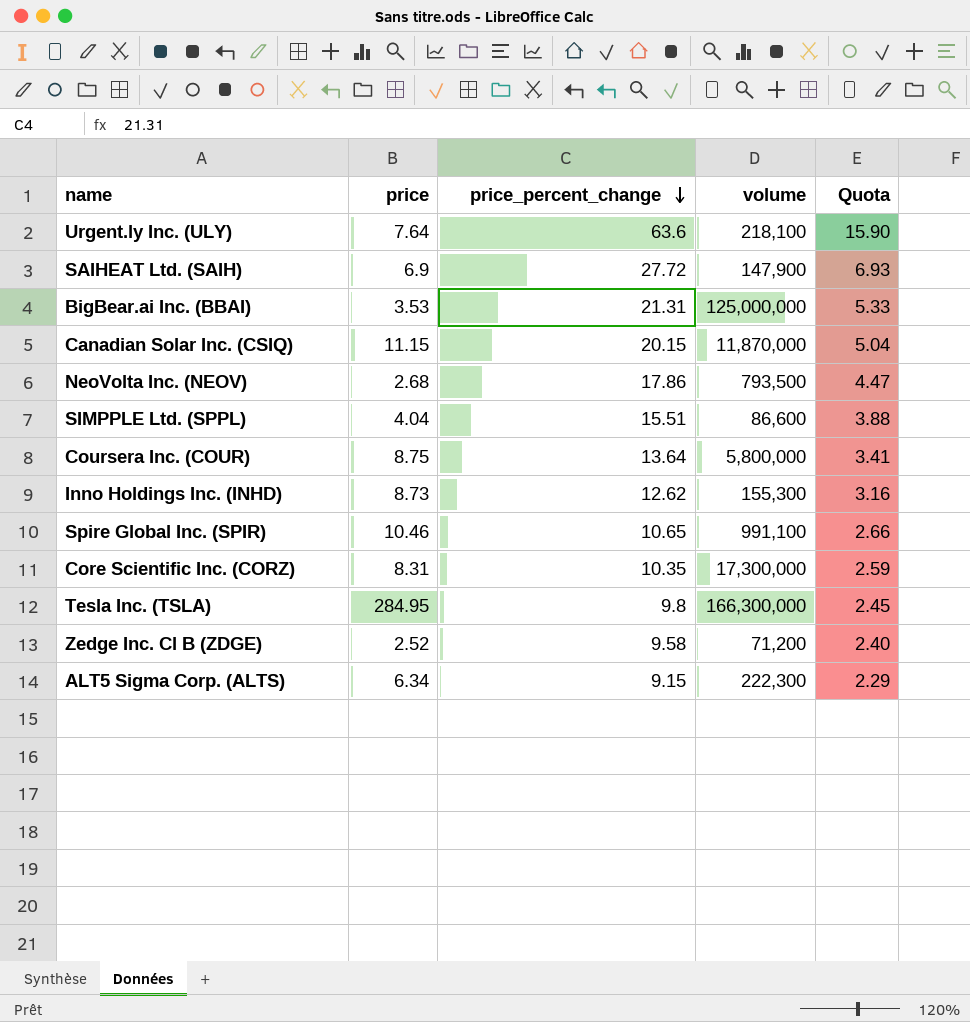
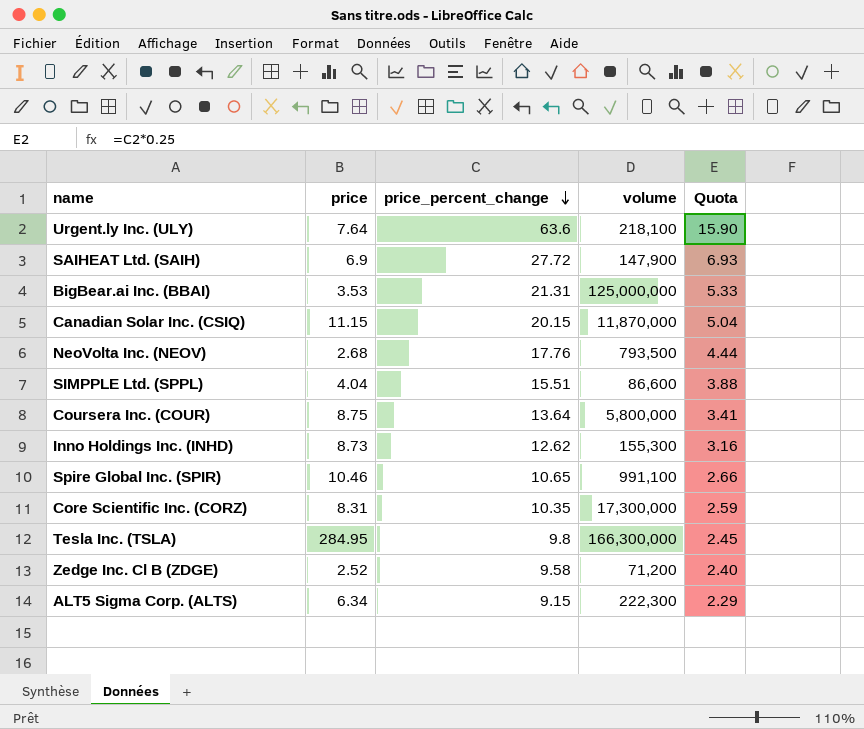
NeoVolta Inc. (NEOV) | price_percent_change: 17.86 -> 17.76
NeoVolta Inc. (NEOV) | Quota: 4.47 -> 4.44

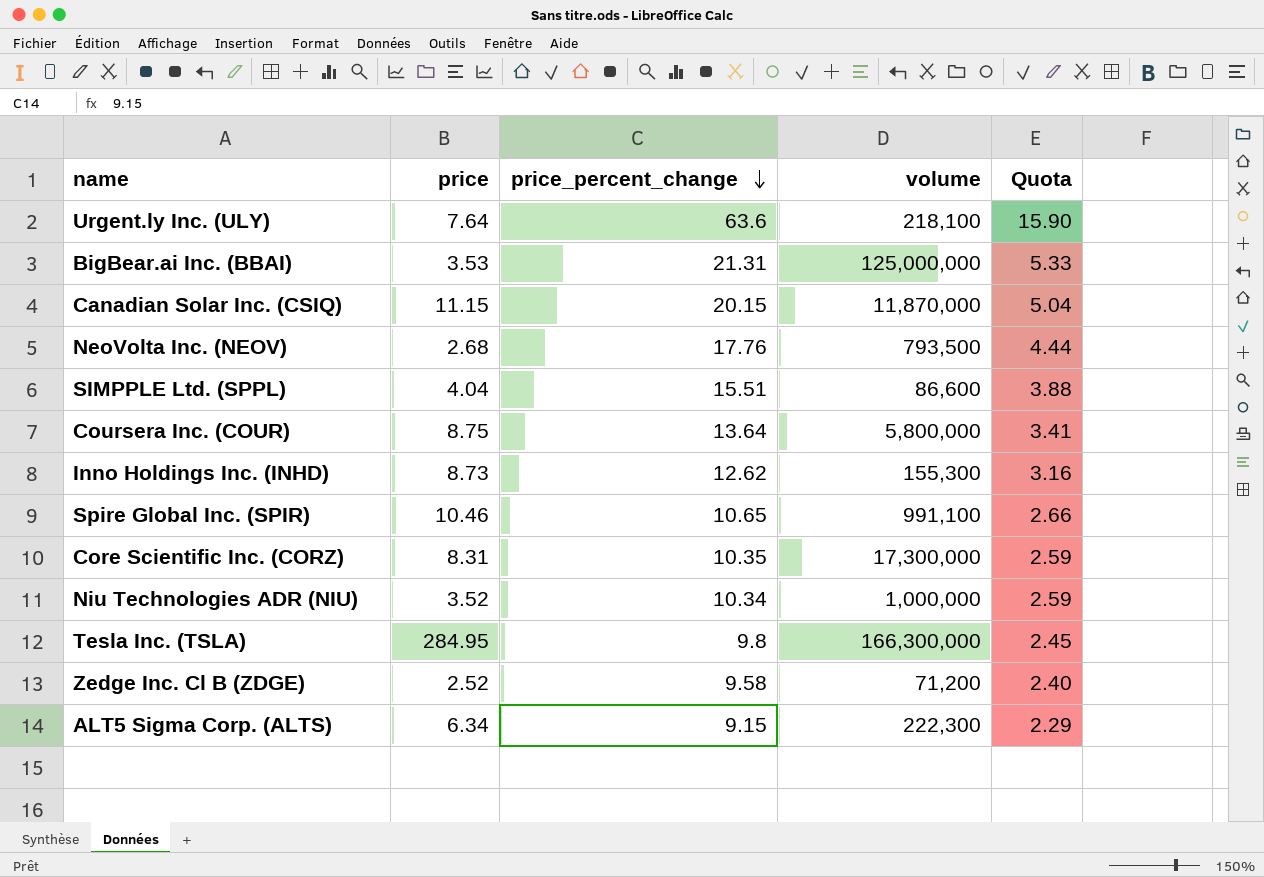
row SAIHEAT Ltd. (SAIH): 6.9 | 27.72 | 147,900 | 6.93 -> none
row Niu Technologies ADR (NIU): none -> 3.52 | 10.34 | 1,000,000 | 2.59

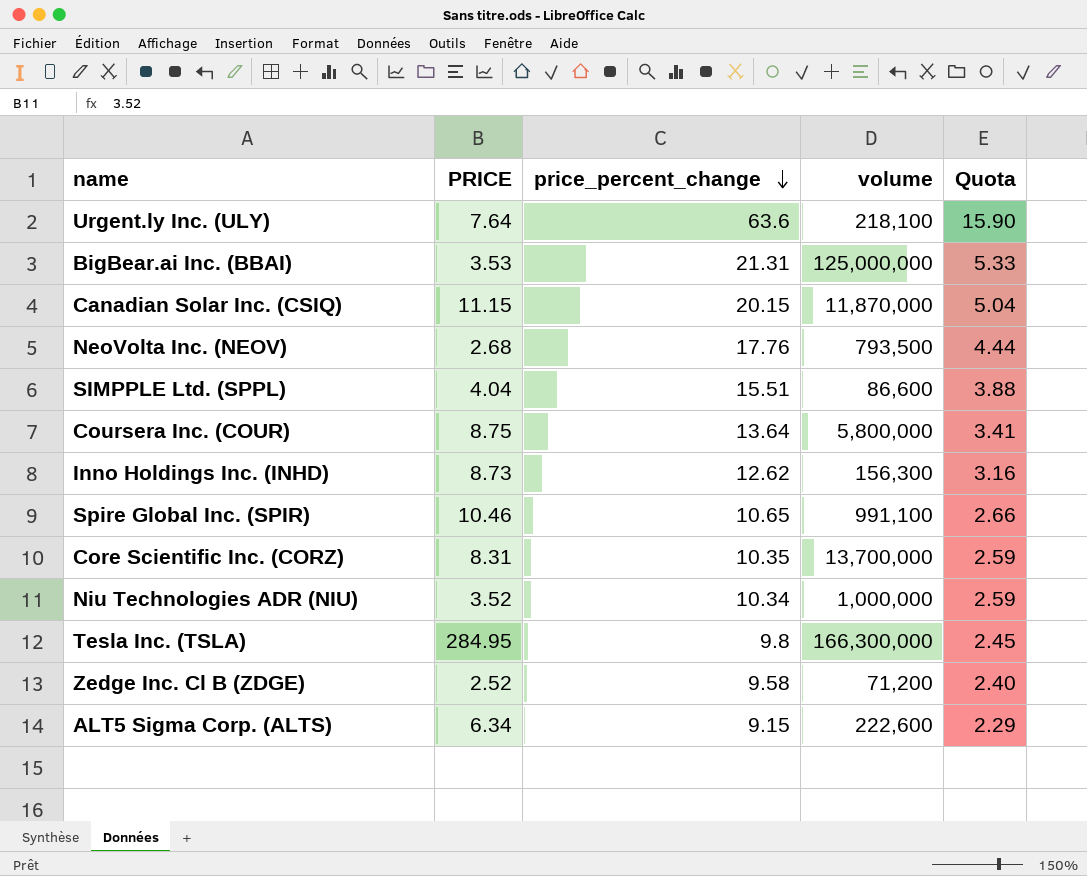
column name: price -> PRICE
Inno Holdings Inc. (INHD) | volume: 155,300 -> 156,300
Core Scientific Inc. (CORZ) | volume: 17,300,000 -> 13,700,000
ALT5 Sigma Corp. (ALTS) | volume: 222,300 -> 222,600

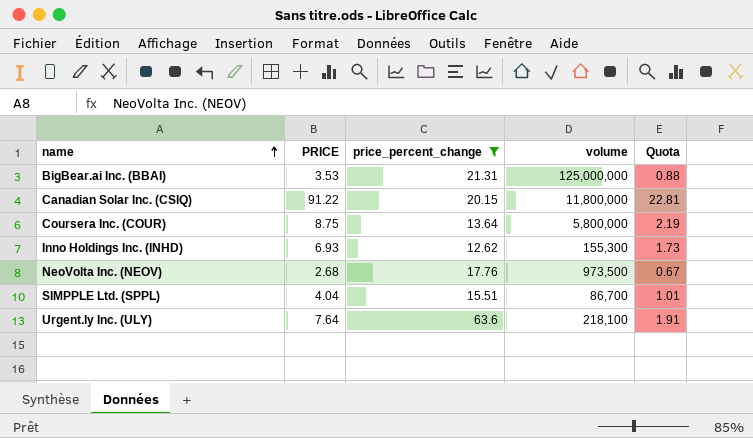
filter: none -> price_percent_change >= 12.62
row order: price_percent_change descending -> name ascending
column Quota | formula: [price_percent_change] * 0.25 -> [PRICE] * 0.25
Canadian Solar Inc. (CSIQ) | PRICE: 11.15 -> 91.22
Canadian Solar Inc. (CSIQ) | volume: 11,870,000 -> 11,800,000
Inno Holdings Inc. (INHD) | PRICE: 8.73 -> 6.93
Inno Holdings Inc. (INHD) | volume: 156,300 -> 155,300
NeoVolta Inc. (NEOV) | volume: 793,500 -> 973,500
SIMPPLE Ltd. (SPPL) | volume: 86,600 -> 86,700

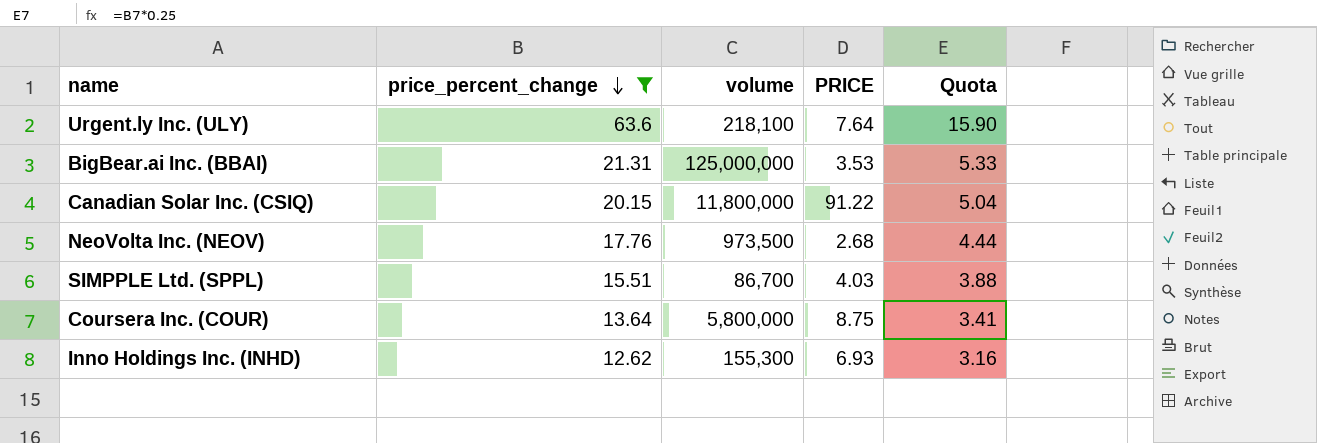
row order: name ascending -> price_percent_change descending
column PRICE | position: 2 -> 4
column Quota | formula: [PRICE] * 0.25 -> [price_percent_change] * 0.25
SIMPPLE Ltd. (SPPL) | PRICE: 4.04 -> 4.03

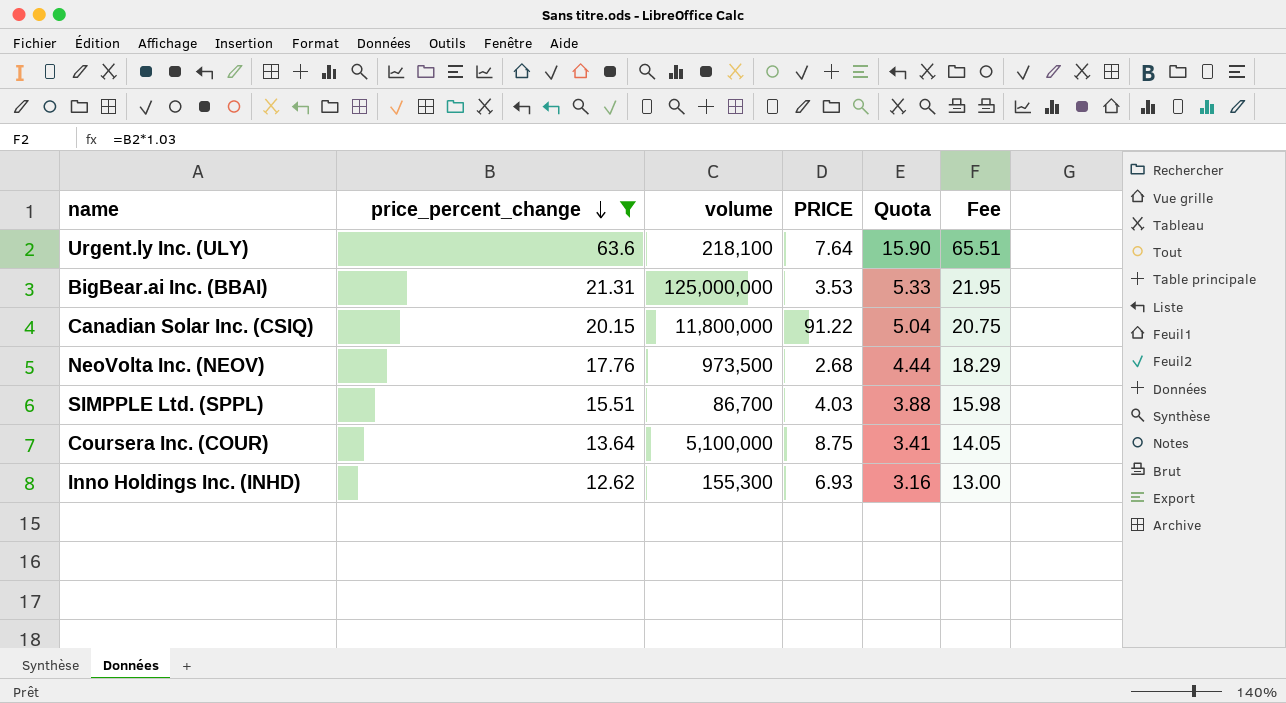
column Fee | formula: none -> [price_percent_change] * 1.03
Coursera Inc. (COUR) | volume: 5,800,000 -> 5,100,000

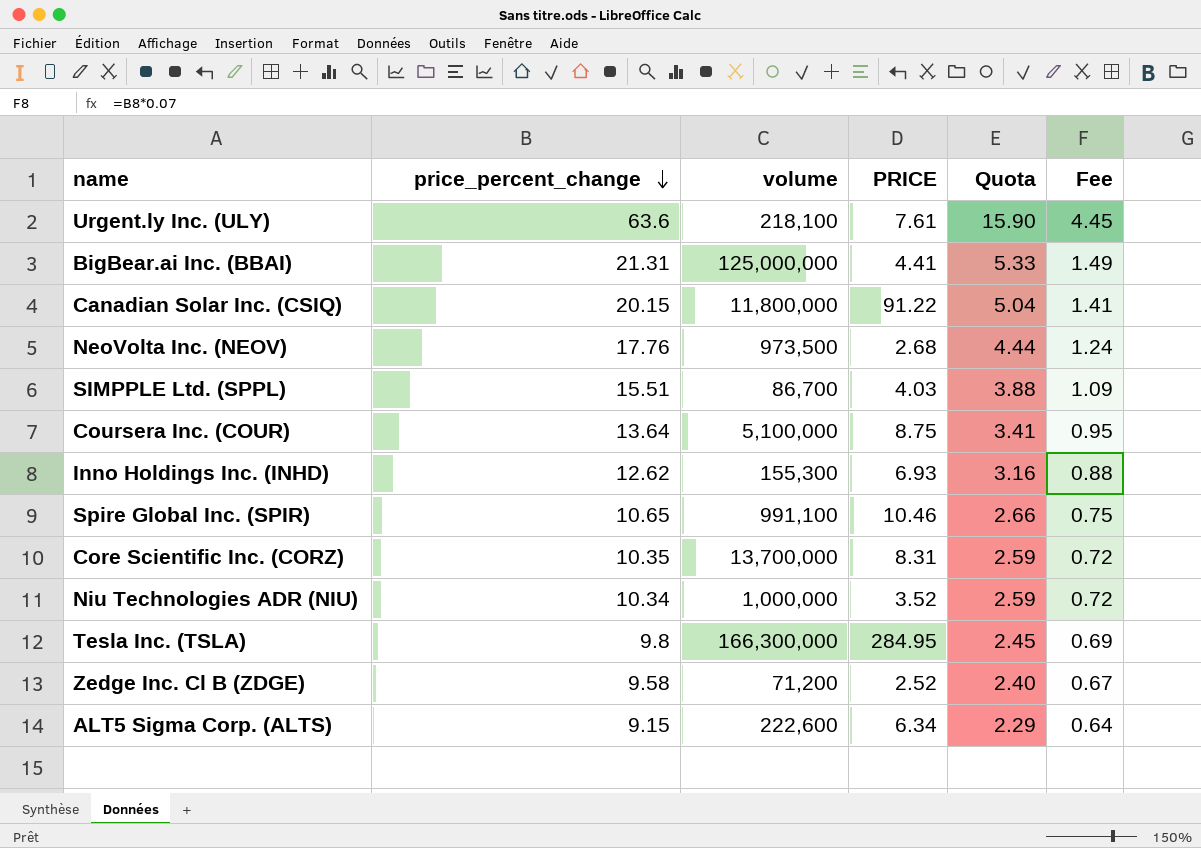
filter: price_percent_change >= 12.62 -> none
column Fee | formula: [price_percent_change] * 1.03 -> [price_percent_change] * 0.07
Urgent.ly Inc. (ULY) | PRICE: 7.64 -> 7.61
BigBear.ai Inc. (BBAI) | PRICE: 3.53 -> 4.41

